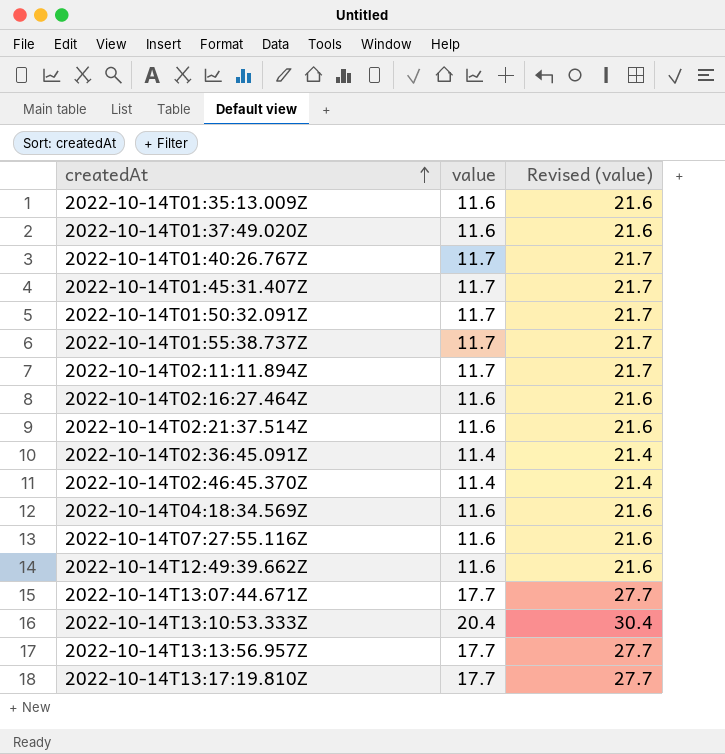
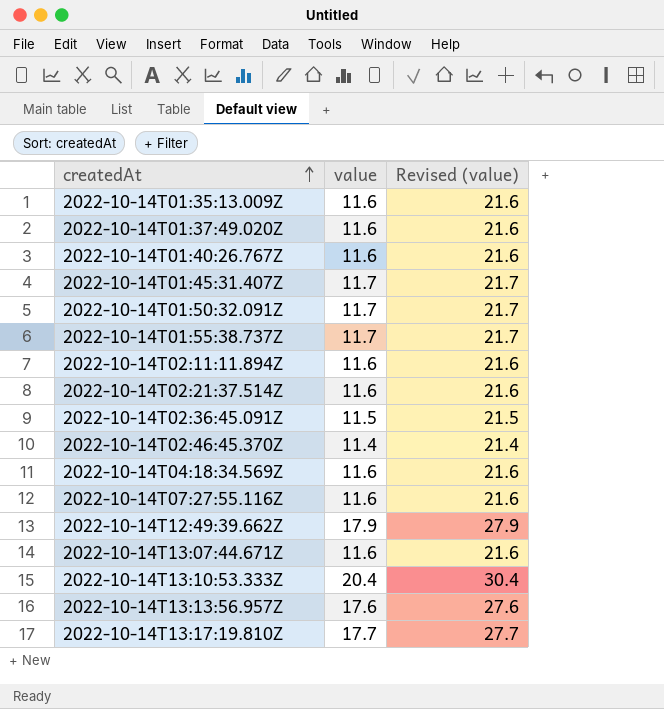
row 2022-10-14T02:16:27.464Z: 11.6 | 21.6 -> none
2022-10-14T01:40:26.767Z | value: 11.7 -> 11.6
2022-10-14T01:40:26.767Z | Revised (value): 21.7 -> 21.6
2022-10-14T02:11:11.894Z | value: 11.7 -> 11.6
2022-10-14T02:11:11.894Z | Revised (value): 21.7 -> 21.6
2022-10-14T02:36:45.091Z | value: 11.4 -> 11.5
2022-10-14T02:36:45.091Z | Revised (value): 21.4 -> 21.5
2022-10-14T12:49:39.662Z | value: 11.6 -> 17.9
2022-10-14T12:49:39.662Z | Revised (value): 21.6 -> 27.9
2022-10-14T13:07:44.671Z | value: 17.7 -> 11.6
2022-10-14T13:07:44.671Z | Revised (value): 27.7 -> 21.6
2022-10-14T13:13:56.957Z | value: 17.7 -> 17.6
2022-10-14T13:13:56.957Z | Revised (value): 27.7 -> 27.6

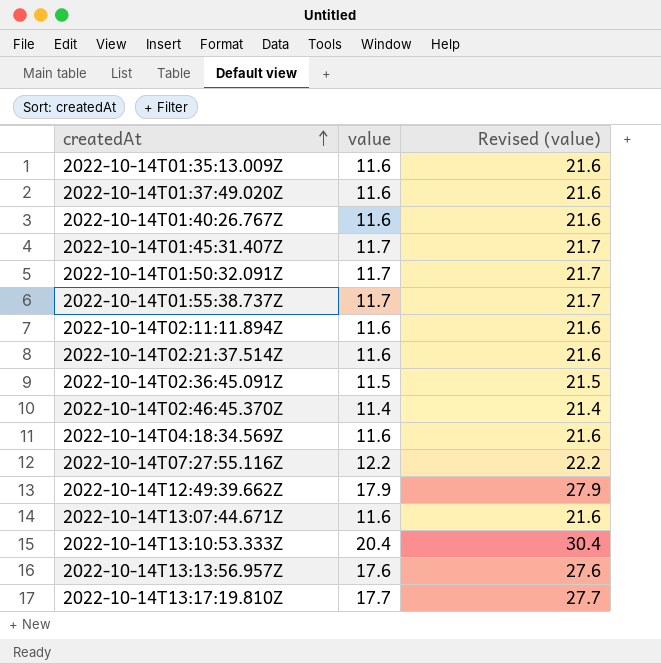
2022-10-14T07:27:55.116Z | value: 11.6 -> 12.2
2022-10-14T07:27:55.116Z | Revised (value): 21.6 -> 22.2

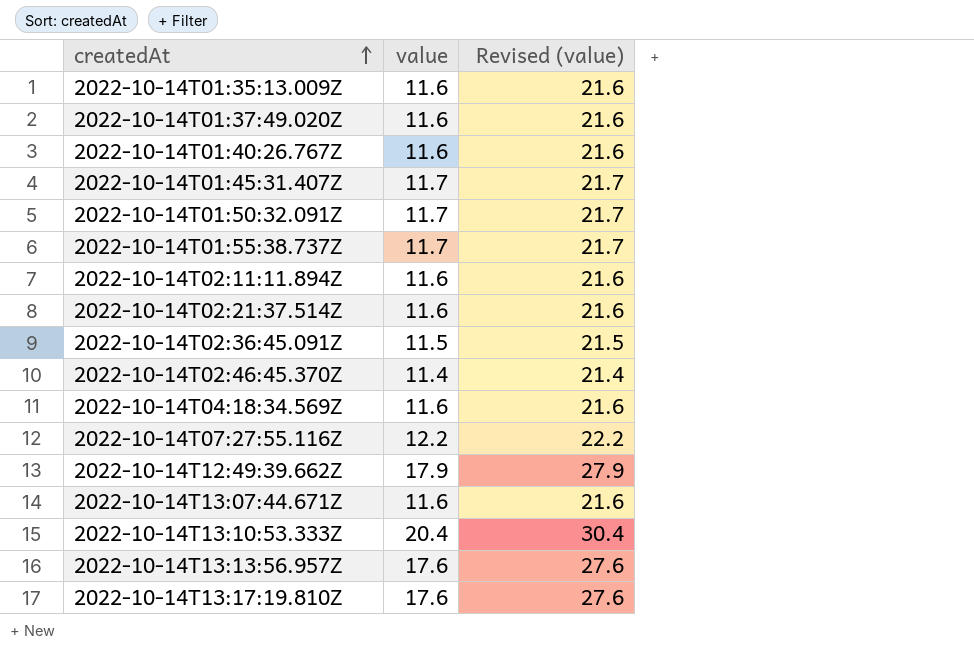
2022-10-14T13:17:19.810Z | value: 17.7 -> 17.6
2022-10-14T13:17:19.810Z | Revised (value): 27.7 -> 27.6

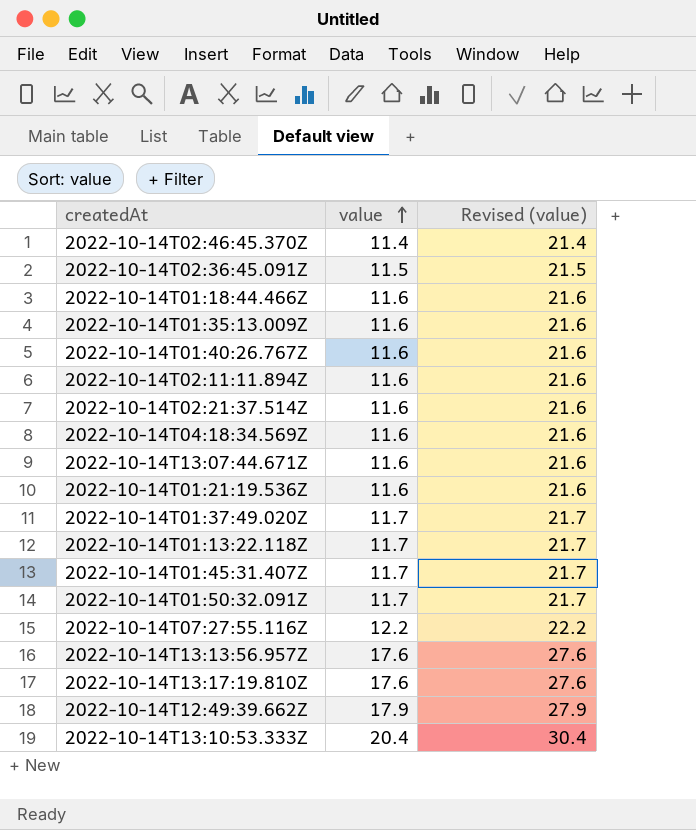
row order: createdAt ascending -> value ascending
row 2022-10-14T01:55:38.737Z: 11.7 | 21.7 -> none
row 2022-10-14T01:18:44.466Z: none -> 11.6 | 21.6
row 2022-10-14T01:21:19.536Z: none -> 11.6 | 21.6
2022-10-14T01:37:49.020Z | value: 11.6 -> 11.7
2022-10-14T01:37:49.020Z | Revised (value): 21.6 -> 21.7
row 2022-10-14T01:13:22.118Z: none -> 11.7 | 21.7

